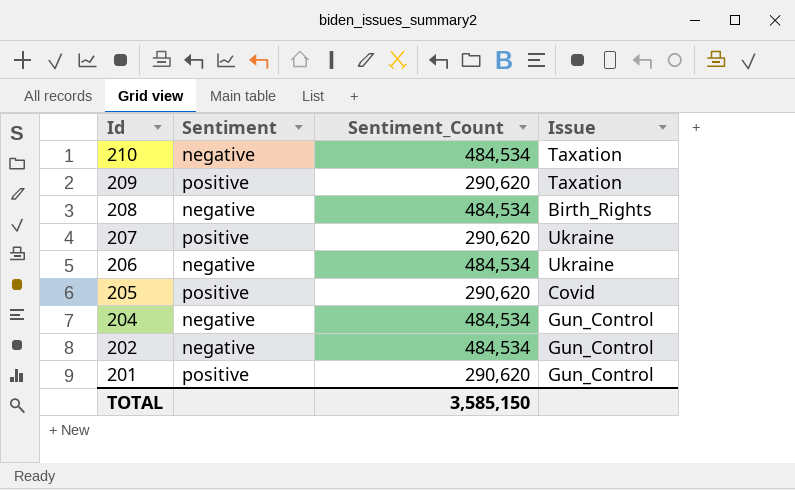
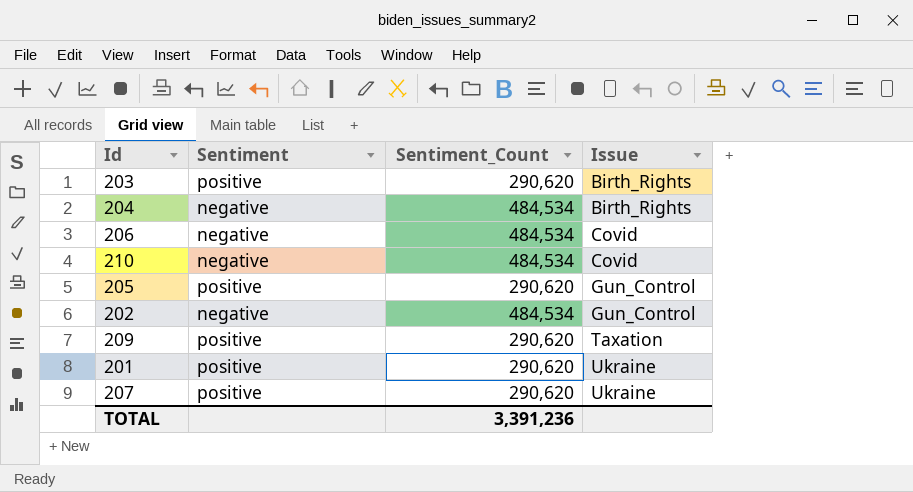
row order: Id descending -> Issue ascending
row 208: negative | 484,534 | Birth_Rights -> none
row 203: none -> positive | 290,620 | Birth_Rights
204 | Issue: Gun_Control -> Birth_Rights
206 | Issue: Ukraine -> Covid
210 | Issue: Taxation -> Covid
205 | Issue: Covid -> Gun_Control
201 | Issue: Gun_Control -> Ukraine
TOTAL | Sentiment_Count: 3,585,150 -> 3,391,236

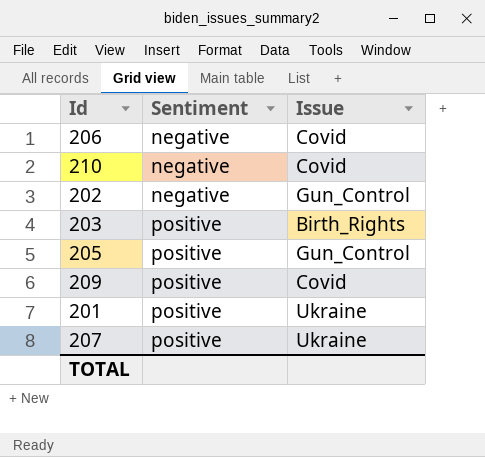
row order: Issue ascending -> Sentiment ascending
column Sentiment_Count | position: 3 -> none
row 204: negative | 484,534 | Birth_Rights -> none
209 | Issue: Taxation -> Covid

